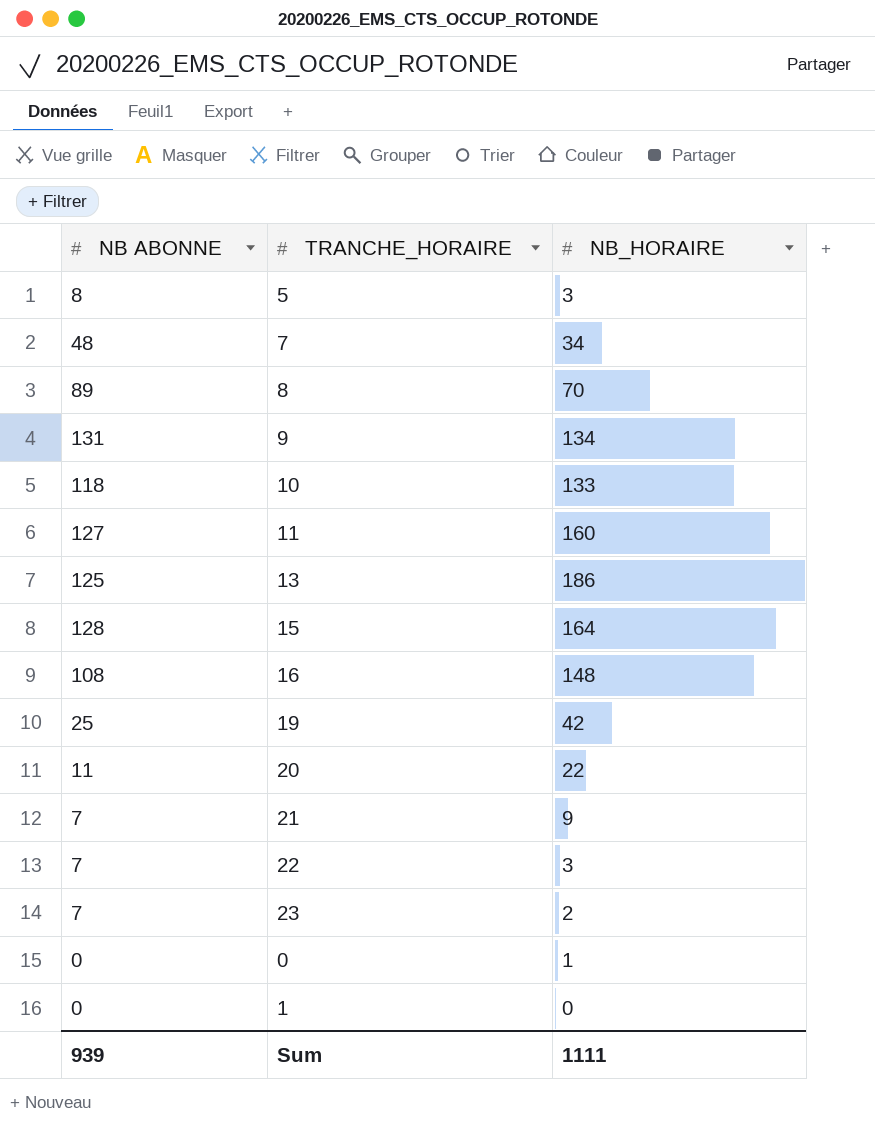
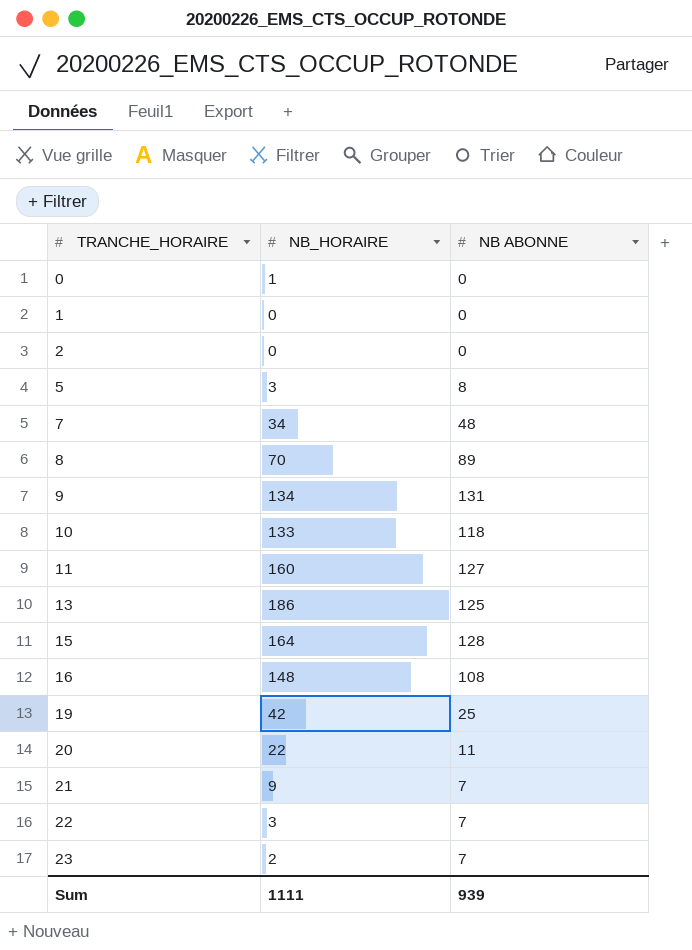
row order: none -> TRANCHE_HORAIRE ascending
column NB ABONNE | position: 1 -> 3
row 2: none -> 0 | 0

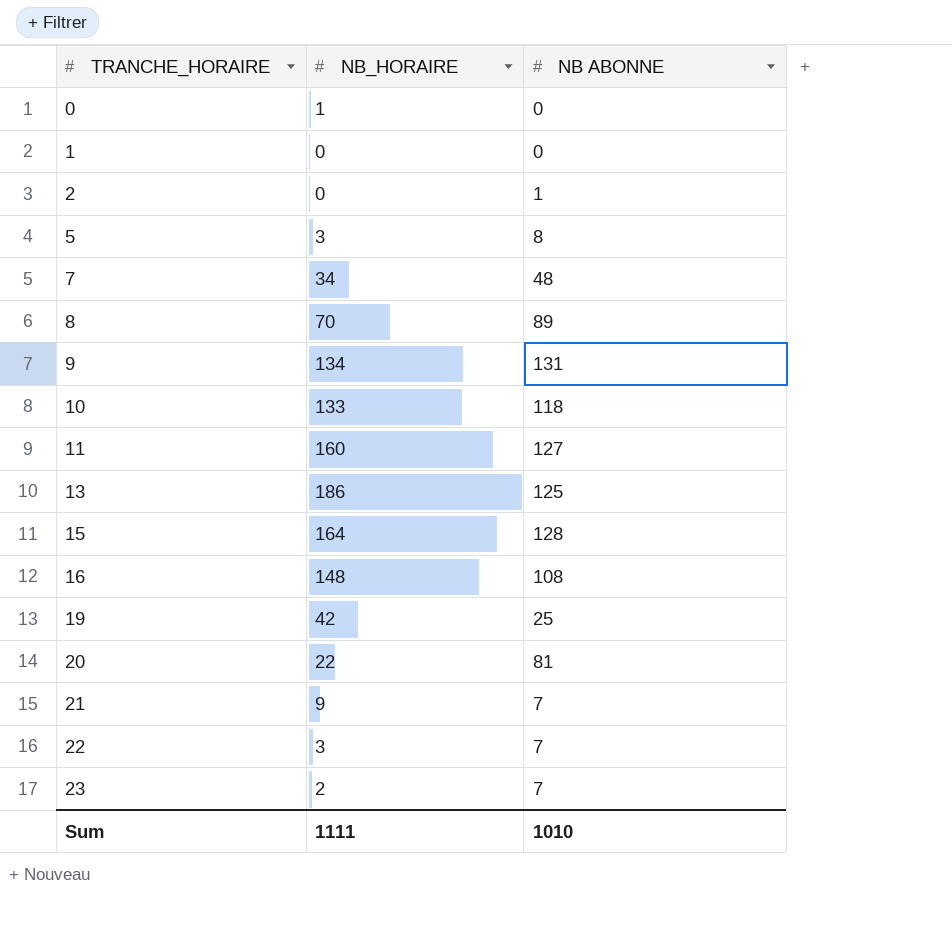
2 | NB ABONNE: 0 -> 1
20 | NB ABONNE: 11 -> 81
Sum | NB ABONNE: 939 -> 1010

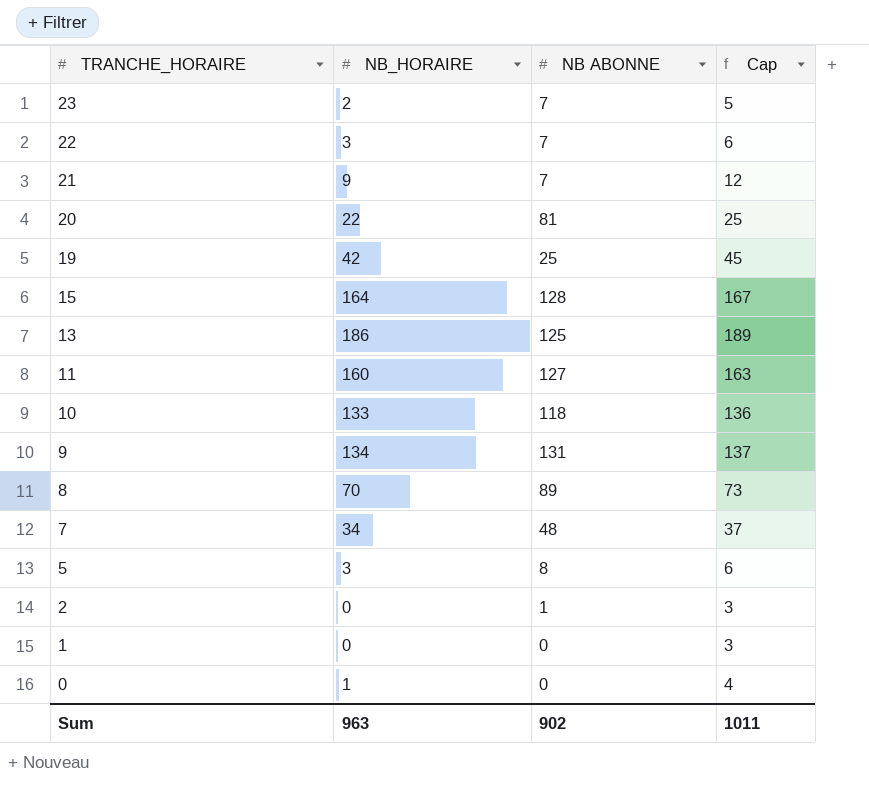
row order: TRANCHE_HORAIRE ascending -> TRANCHE_HORAIRE descending
column Cap | formula: none -> [NB_HORAIRE] + 3
row 16: 148 | 108 -> none
Sum | NB_HORAIRE: 1111 -> 963
Sum | NB ABONNE: 1010 -> 902

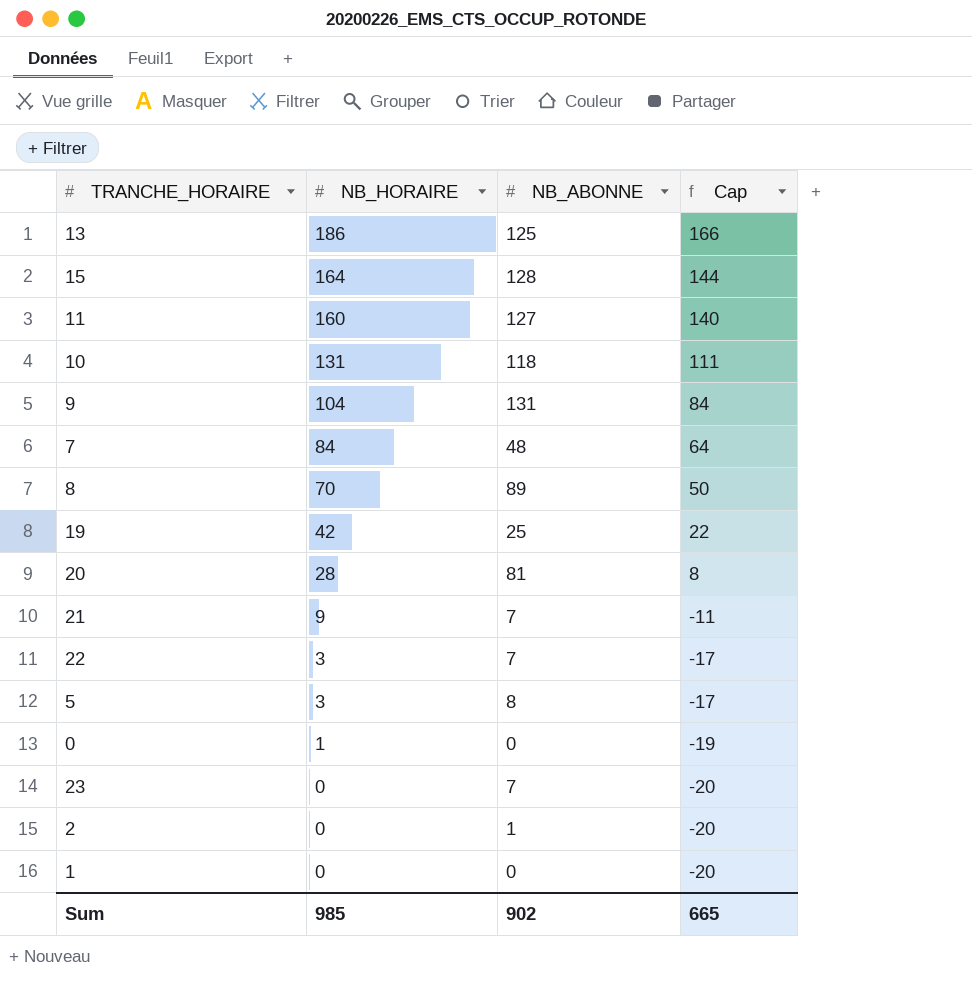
row order: TRANCHE_HORAIRE descending -> NB_HORAIRE descending
column name: NB ABONNE -> NB_ABONNE
column Cap | formula: [NB_HORAIRE] + 3 -> [NB_HORAIRE] - 20
10 | NB_HORAIRE: 133 -> 131
9 | NB_HORAIRE: 134 -> 104
7 | NB_HORAIRE: 34 -> 84
20 | NB_HORAIRE: 22 -> 28
23 | NB_HORAIRE: 2 -> 0
Sum | NB_HORAIRE: 963 -> 985
Sum | Cap: 1011 -> 665

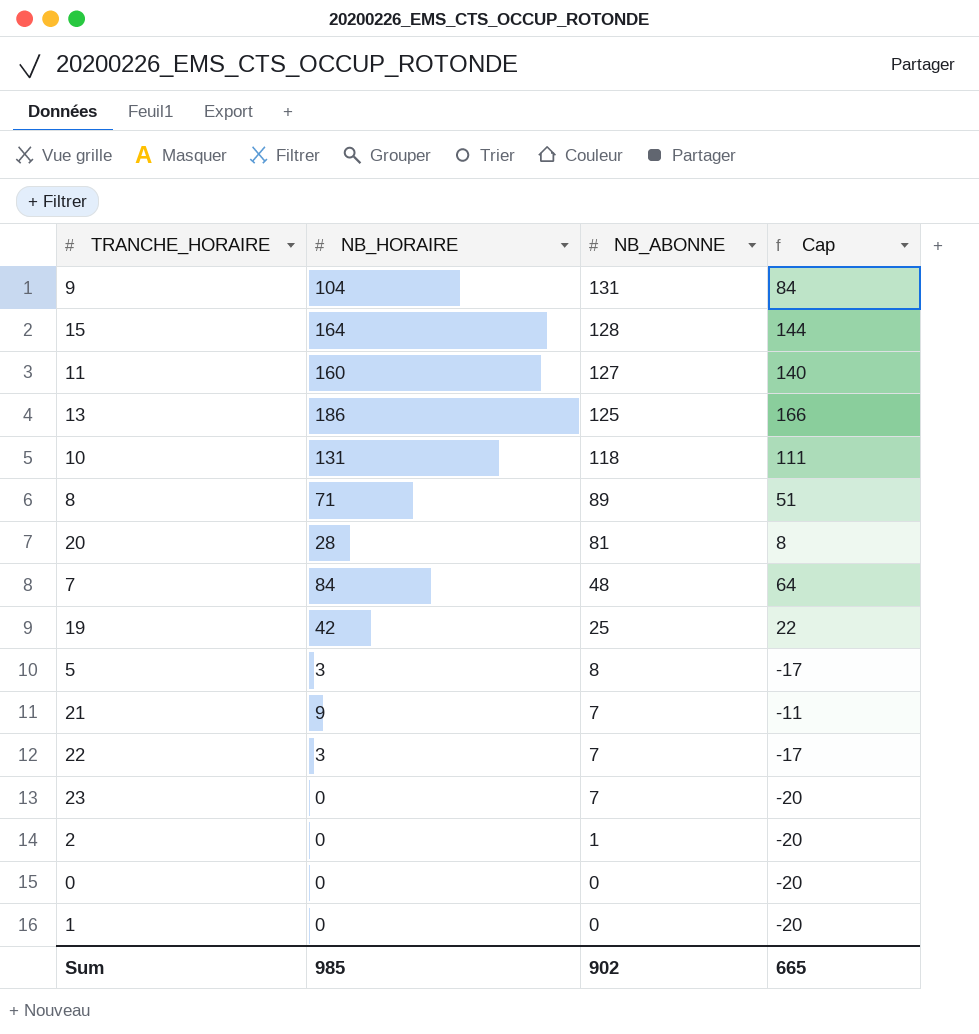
row order: NB_HORAIRE descending -> NB_ABONNE descending
8 | NB_HORAIRE: 70 -> 71
8 | Cap: 50 -> 51
0 | NB_HORAIRE: 1 -> 0
0 | Cap: -19 -> -20

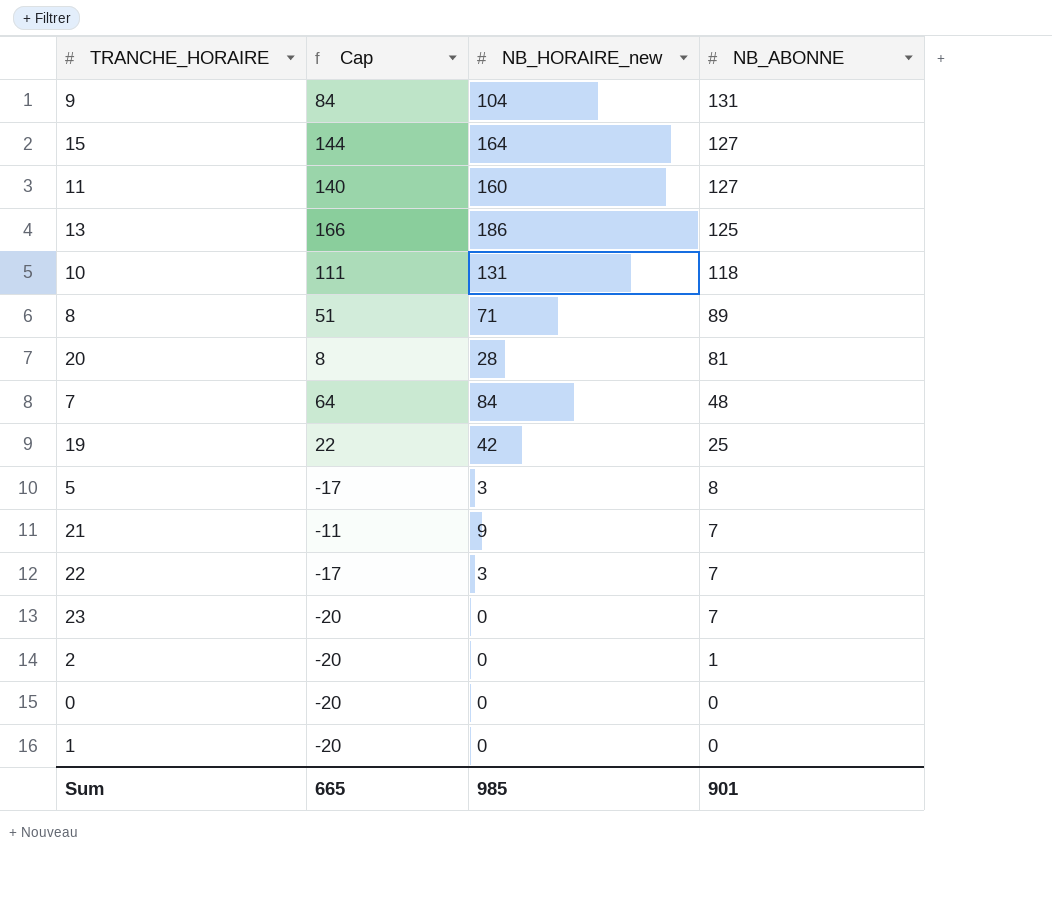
column Cap | position: 4 -> 2
column name: NB_HORAIRE -> NB_HORAIRE_new
15 | NB_ABONNE: 128 -> 127
Sum | NB_ABONNE: 902 -> 901

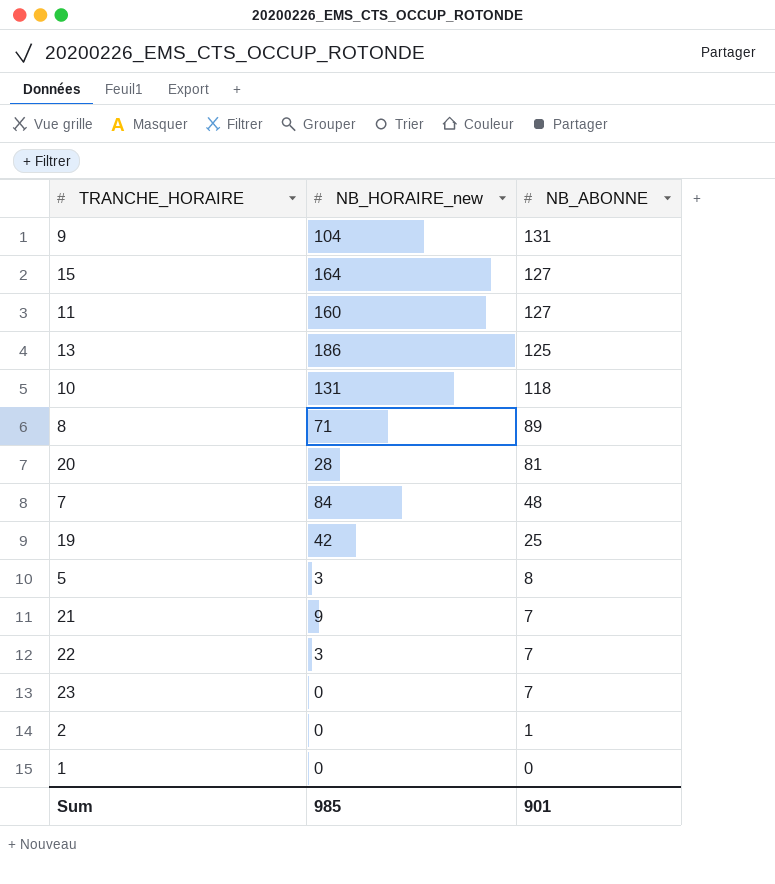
column Cap | formula: [NB_HORAIRE_new] - 20 -> none
row 0: -20 | 0 | 0 -> none

